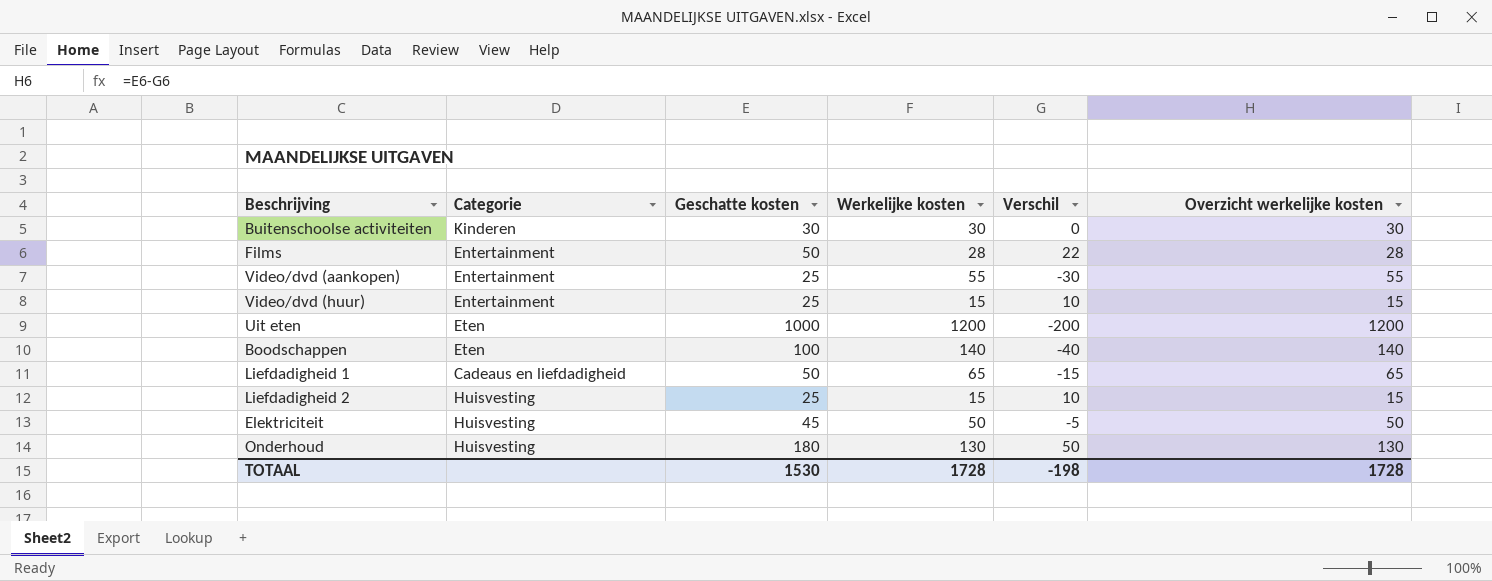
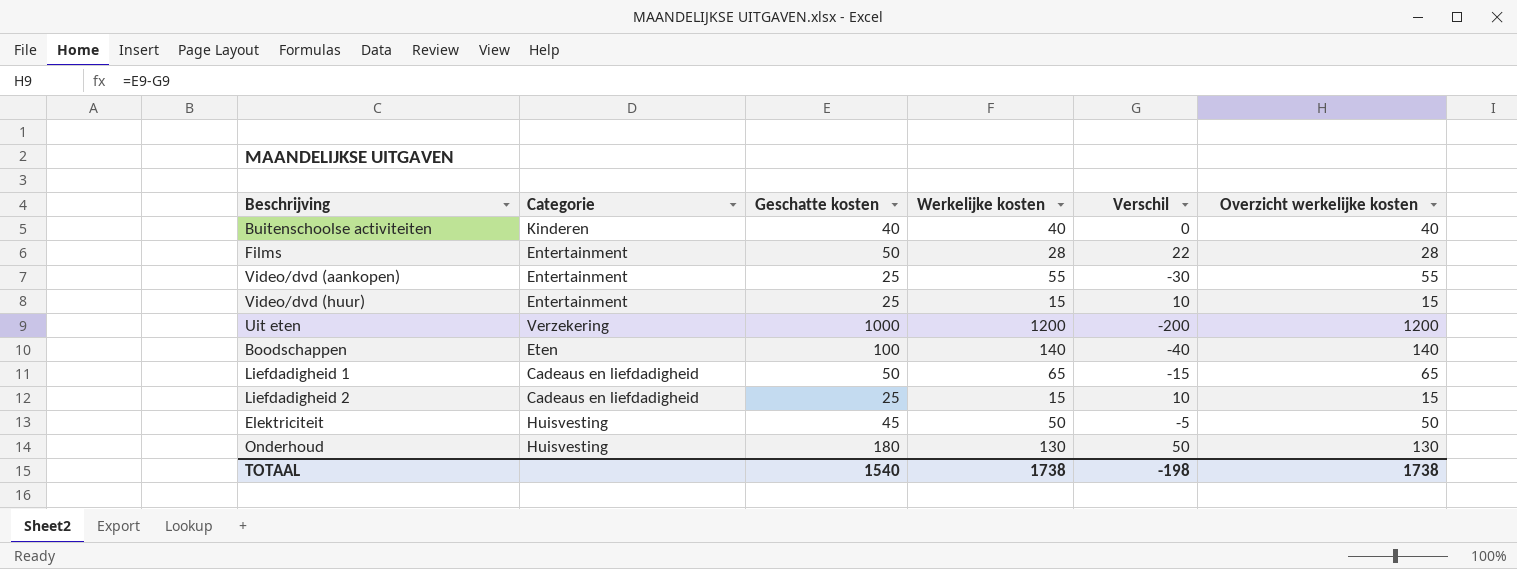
Buitenschoolse activiteiten | Geschatte kosten: 30 -> 40
Buitenschoolse activiteiten | Werkelijke kosten: 30 -> 40
Buitenschoolse activiteiten | Overzicht werkelijke kosten: 30 -> 40
Uit eten | Categorie: Eten -> Verzekering
Liefdadigheid 2 | Categorie: Huisvesting -> Cadeaus en liefdadigheid
TOTAAL | Geschatte kosten: 1530 -> 1540
TOTAAL | Werkelijke kosten: 1728 -> 1738
TOTAAL | Overzicht werkelijke kosten: 1728 -> 1738

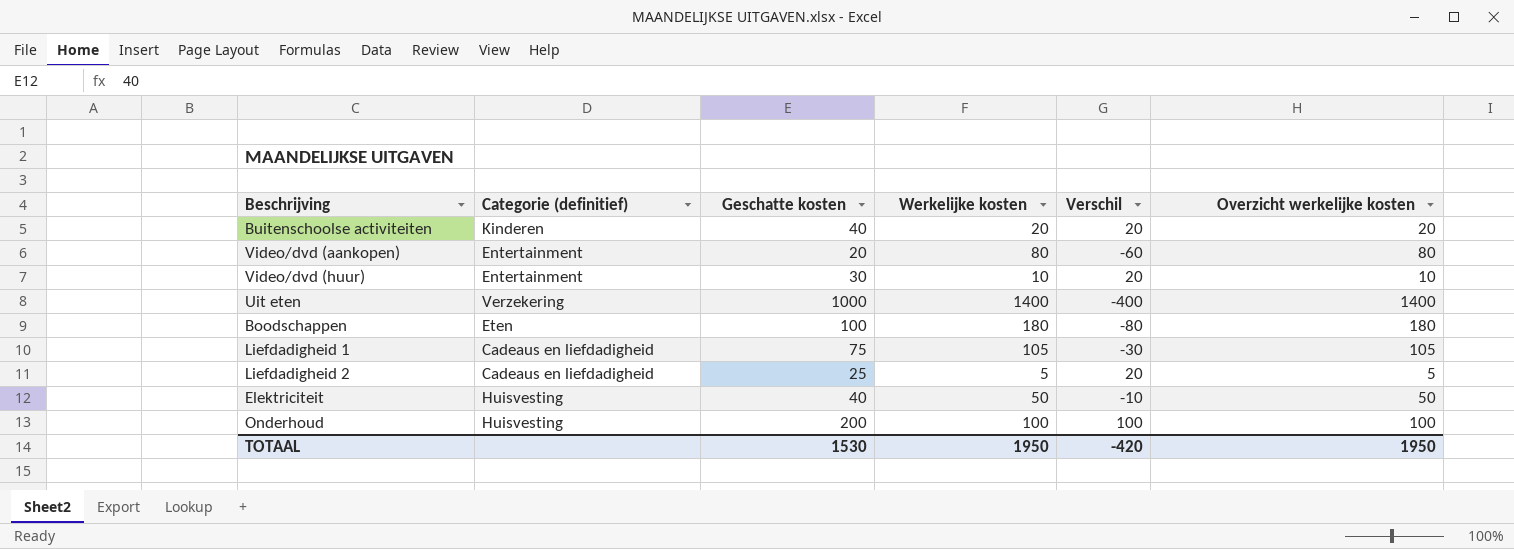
column name: Categorie -> Categorie (definitief)
row Films: Entertainment | 50 | 28 | 22 | 28 -> none
Buitenschoolse activiteiten | Werkelijke kosten: 40 -> 20
Buitenschoolse activiteiten | Verschil: 0 -> 20
Buitenschoolse activiteiten | Overzicht werkelijke kosten: 40 -> 20
Video/dvd (aankopen) | Geschatte kosten: 25 -> 20
Video/dvd (aankopen) | Werkelijke kosten: 55 -> 80
Video/dvd (aankopen) | Verschil: -30 -> -60
Video/dvd (aankopen) | Overzicht werkelijke kosten: 55 -> 80
Video/dvd (huur) | Geschatte kosten: 25 -> 30
Video/dvd (huur) | Werkelijke kosten: 15 -> 10
Video/dvd (huur) | Verschil: 10 -> 20
Video/dvd (huur) | Overzicht werkelijke kosten: 15 -> 10
Uit eten | Werkelijke kosten: 1200 -> 1400
Uit eten | Verschil: -200 -> -400
Uit eten | Overzicht werkelijke kosten: 1200 -> 1400
Boodschappen | Werkelijke kosten: 140 -> 180
Boodschappen | Verschil: -40 -> -80
Boodschappen | Overzicht werkelijke kosten: 140 -> 180
Liefdadigheid 1 | Geschatte kosten: 50 -> 75
Liefdadigheid 1 | Werkelijke kosten: 65 -> 105
Liefdadigheid 1 | Verschil: -15 -> -30
Liefdadigheid 1 | Overzicht werkelijke kosten: 65 -> 105
Liefdadigheid 2 | Werkelijke kosten: 15 -> 5
Liefdadigheid 2 | Verschil: 10 -> 20
Liefdadigheid 2 | Overzicht werkelijke kosten: 15 -> 5
Elektriciteit | Geschatte kosten: 45 -> 40
Elektriciteit | Verschil: -5 -> -10
Onderhoud | Geschatte kosten: 180 -> 200
Onderhoud | Werkelijke kosten: 130 -> 100
Onderhoud | Verschil: 50 -> 100
Onderhoud | Overzicht werkelijke kosten: 130 -> 100
TOTAAL | Geschatte kosten: 1540 -> 1530
TOTAAL | Werkelijke kosten: 1738 -> 1950
TOTAAL | Verschil: -198 -> -420
TOTAAL | Overzicht werkelijke kosten: 1738 -> 1950

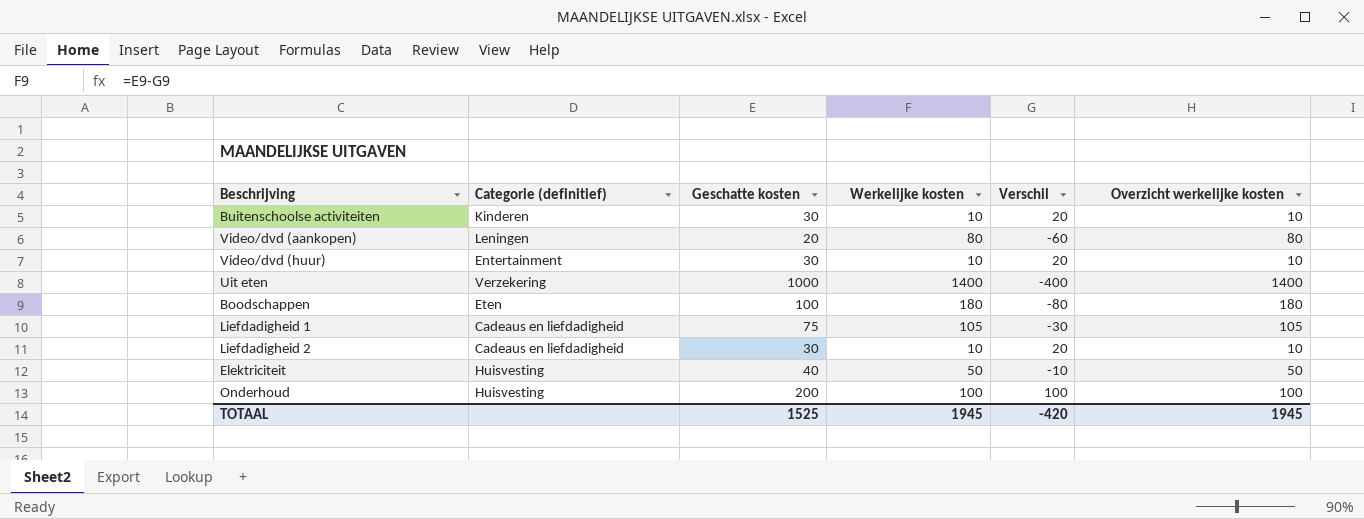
Buitenschoolse activiteiten | Geschatte kosten: 40 -> 30
Buitenschoolse activiteiten | Werkelijke kosten: 20 -> 10
Buitenschoolse activiteiten | Overzicht werkelijke kosten: 20 -> 10
Video/dvd (aankopen) | Categorie (definitief): Entertainment -> Leningen
Liefdadigheid 2 | Geschatte kosten: 25 -> 30
Liefdadigheid 2 | Werkelijke kosten: 5 -> 10
Liefdadigheid 2 | Overzicht werkelijke kosten: 5 -> 10
TOTAAL | Geschatte kosten: 1530 -> 1525
TOTAAL | Werkelijke kosten: 1950 -> 1945
TOTAAL | Overzicht werkelijke kosten: 1950 -> 1945

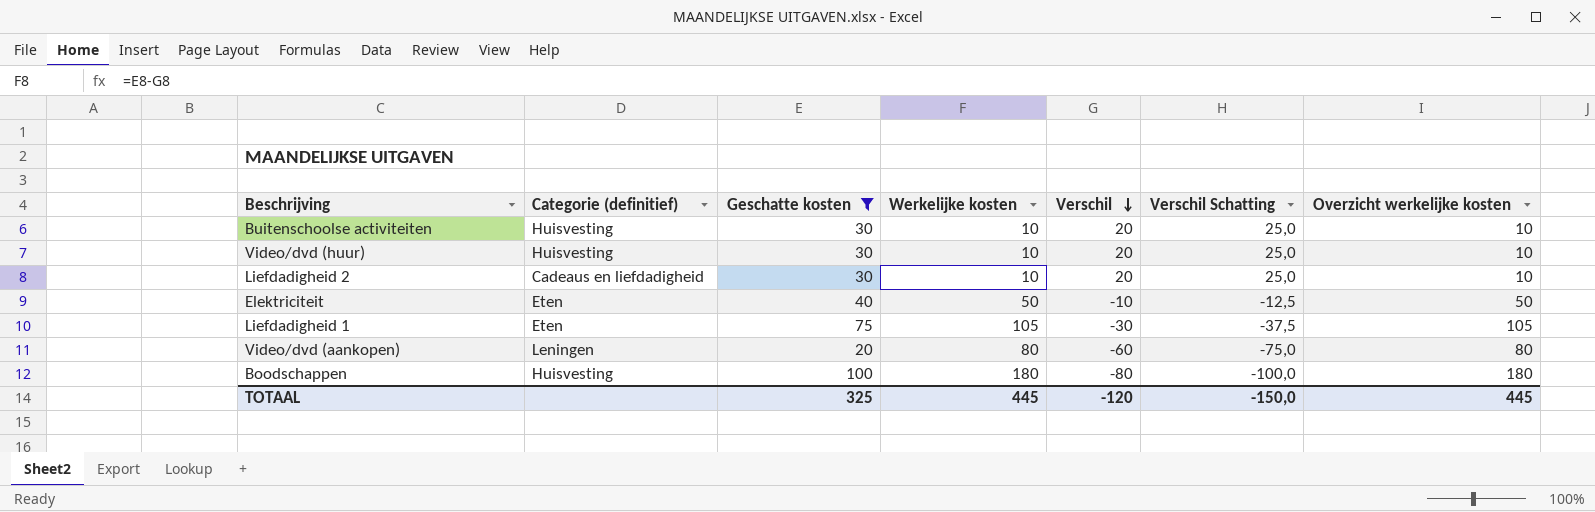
filter: none -> Geschatte kosten <= 100
row order: none -> Verschil descending
column Verschil Schatting | formula: none -> [Verschil] * 1,25
Buitenschoolse activiteiten | Categorie (definitief): Kinderen -> Huisvesting
Video/dvd (huur) | Categorie (definitief): Entertainment -> Huisvesting
Elektriciteit | Categorie (definitief): Huisvesting -> Eten
Liefdadigheid 1 | Categorie (definitief): Cadeaus en liefdadigheid -> Eten
Boodschappen | Categorie (definitief): Eten -> Huisvesting
TOTAAL | Geschatte kosten: 1525 -> 325
TOTAAL | Werkelijke kosten: 1945 -> 445
TOTAAL | Verschil: -420 -> -120
TOTAAL | Overzicht werkelijke kosten: 1945 -> 445

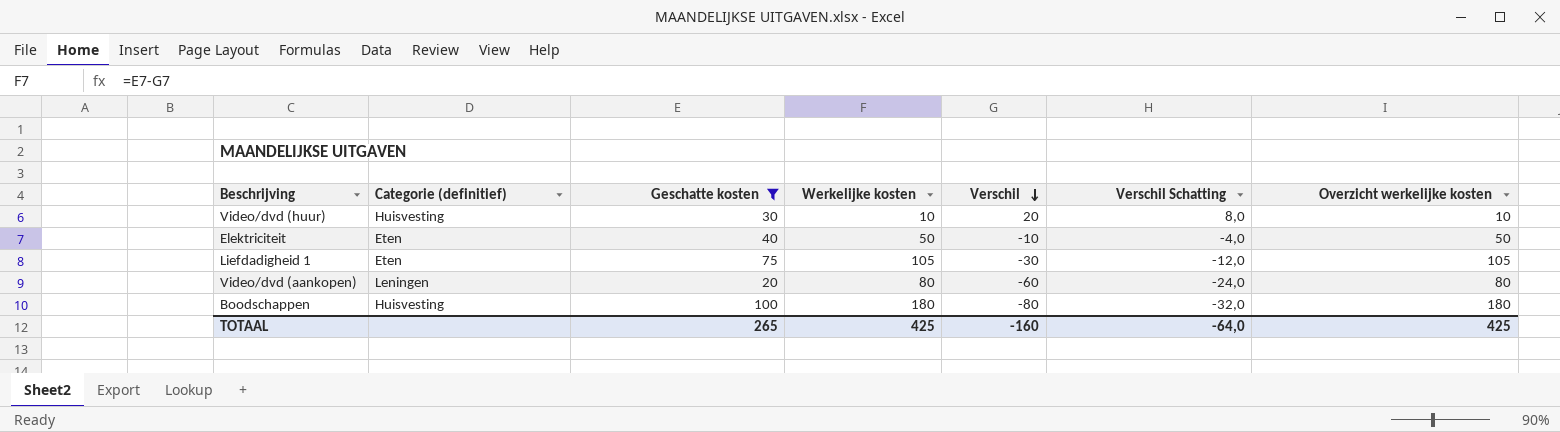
column Verschil Schatting | formula: [Verschil] * 1,25 -> [Verschil] * 0,4
row Buitenschoolse activiteiten: Huisvesting | 30 | 10 | 20 | 25,0 | 10 -> none
row Liefdadigheid 2: Cadeaus en liefdadigheid | 30 | 10 | 20 | 25,0 | 10 -> none
TOTAAL | Geschatte kosten: 325 -> 265
TOTAAL | Werkelijke kosten: 445 -> 425
TOTAAL | Verschil: -120 -> -160
TOTAAL | Verschil Schatting: -150,0 -> -64,0
TOTAAL | Overzicht werkelijke kosten: 445 -> 425

